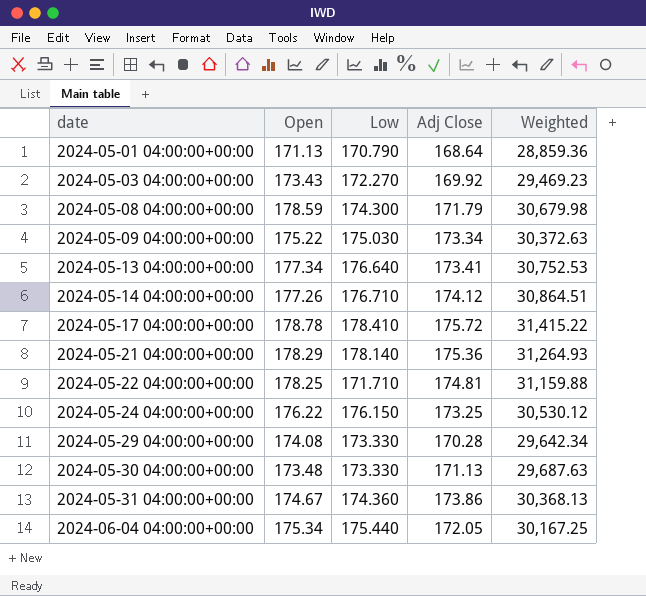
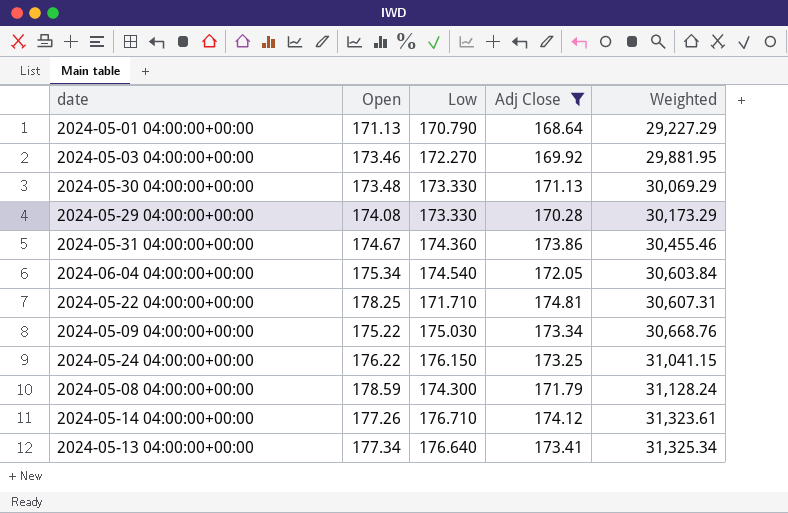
filter: none -> Adj Close <= 174.81
row order: date ascending -> Weighted ascending
column Weighted | formula: [Open] * [Adj Close] -> [Open] * [Low]
2024-05-03 04:00:00+00:00 | Open: 173.43 -> 173.46
2024-06-04 04:00:00+00:00 | Low: 175.440 -> 174.540

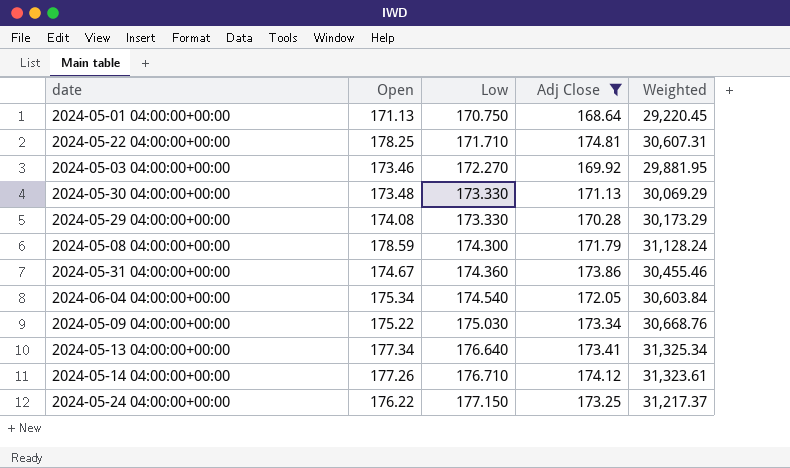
row order: Weighted ascending -> Low ascending
2024-05-01 04:00:00+00:00 | Low: 170.790 -> 170.750
2024-05-01 04:00:00+00:00 | Weighted: 29,227.29 -> 29,220.45
2024-05-24 04:00:00+00:00 | Low: 176.150 -> 177.150
2024-05-24 04:00:00+00:00 | Weighted: 31,041.15 -> 31,217.37

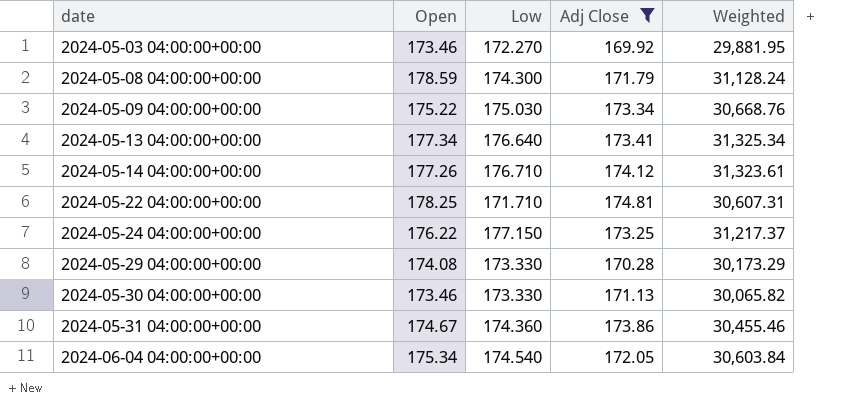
row order: Low ascending -> date ascending
row 2024-05-01 04:00:00+00:00: 171.13 | 170.750 | 168.64 | 29,220.45 -> none
2024-05-30 04:00:00+00:00 | Open: 173.48 -> 173.46
2024-05-30 04:00:00+00:00 | Weighted: 30,069.29 -> 30,065.82

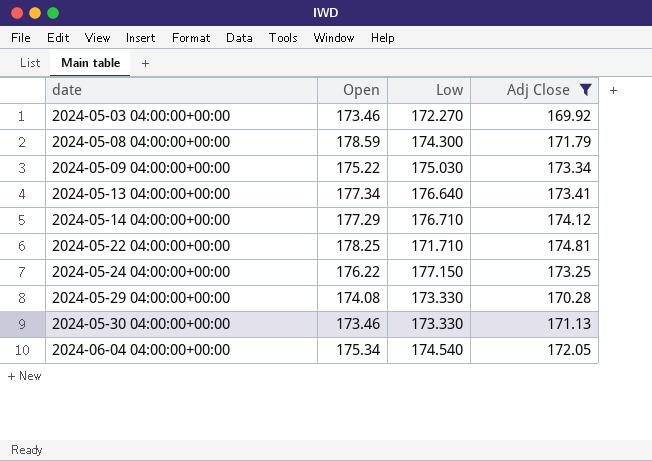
column Weighted | formula: [Open] * [Low] -> none
row 2024-05-31 04:00:00+00:00: 174.67 | 174.360 | 173.86 | 30,455.46 -> none
2024-05-14 04:00:00+00:00 | Open: 177.26 -> 177.29

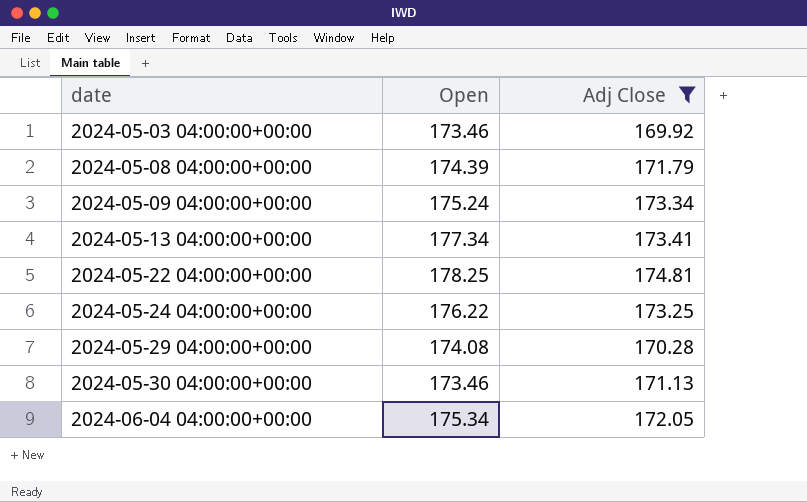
column Low | position: 3 -> none
row 2024-05-14 04:00:00+00:00: 177.29 | 176.710 | 174.12 -> none
2024-05-08 04:00:00+00:00 | Open: 178.59 -> 174.39
2024-05-09 04:00:00+00:00 | Open: 175.22 -> 175.24

